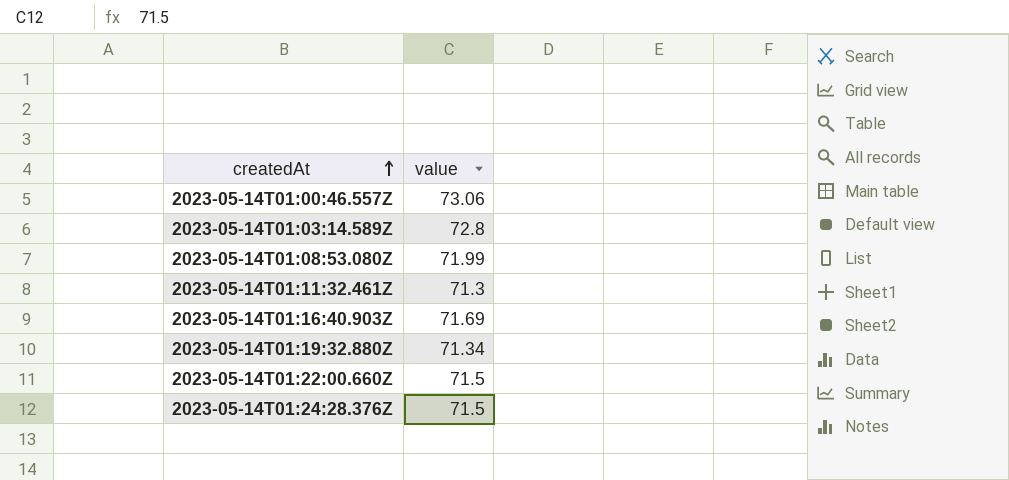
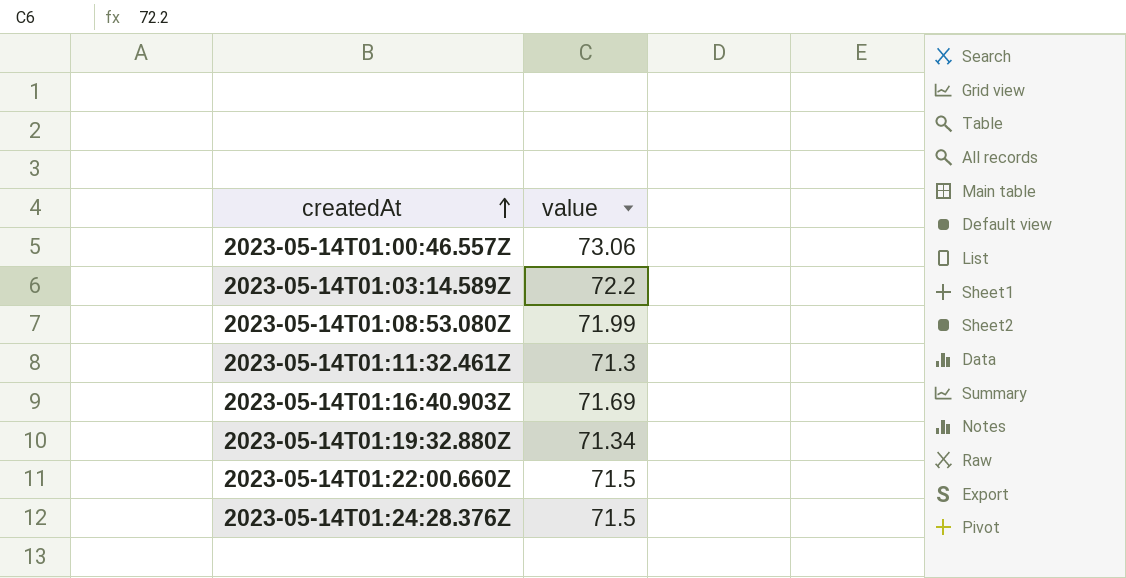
2023-05-14T01:03:14.589Z | value: 72.8 -> 72.2

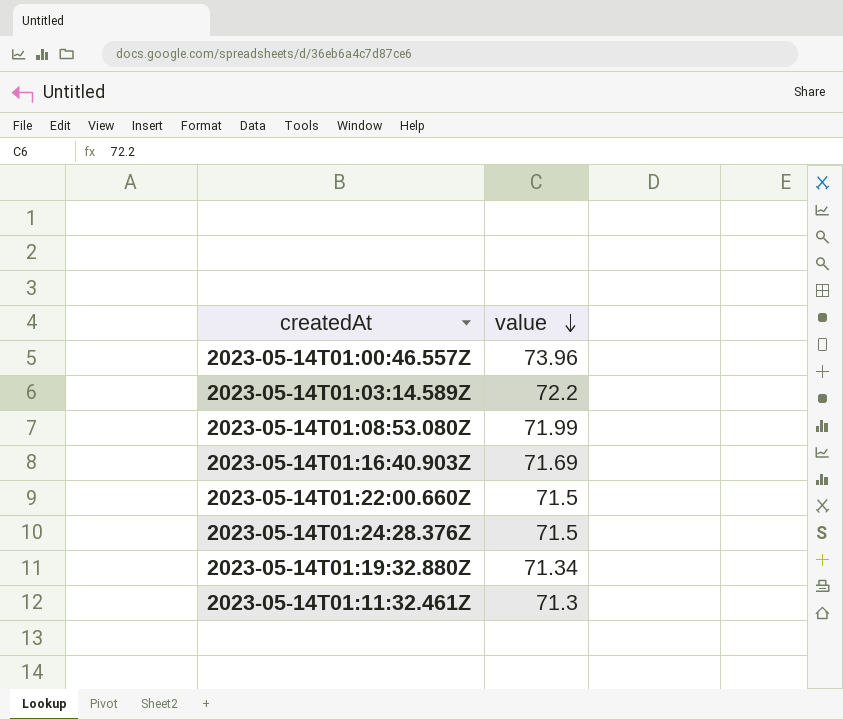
row order: createdAt ascending -> value descending
2023-05-14T01:00:46.557Z | value: 73.06 -> 73.96

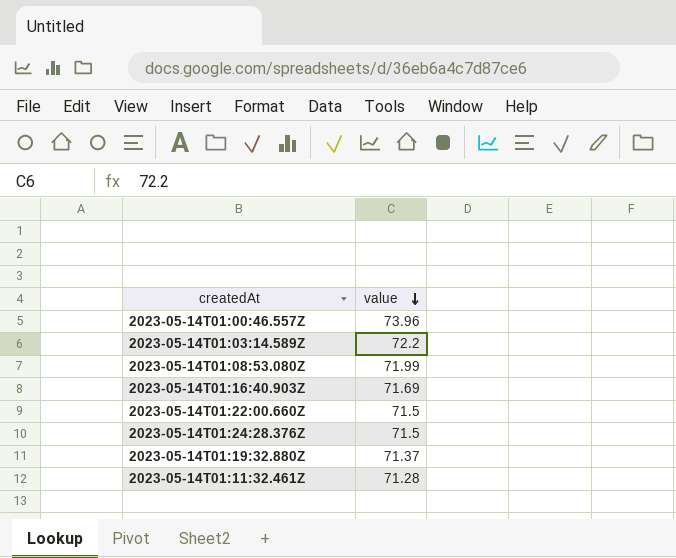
2023-05-14T01:19:32.880Z | value: 71.34 -> 71.37
2023-05-14T01:11:32.461Z | value: 71.3 -> 71.28

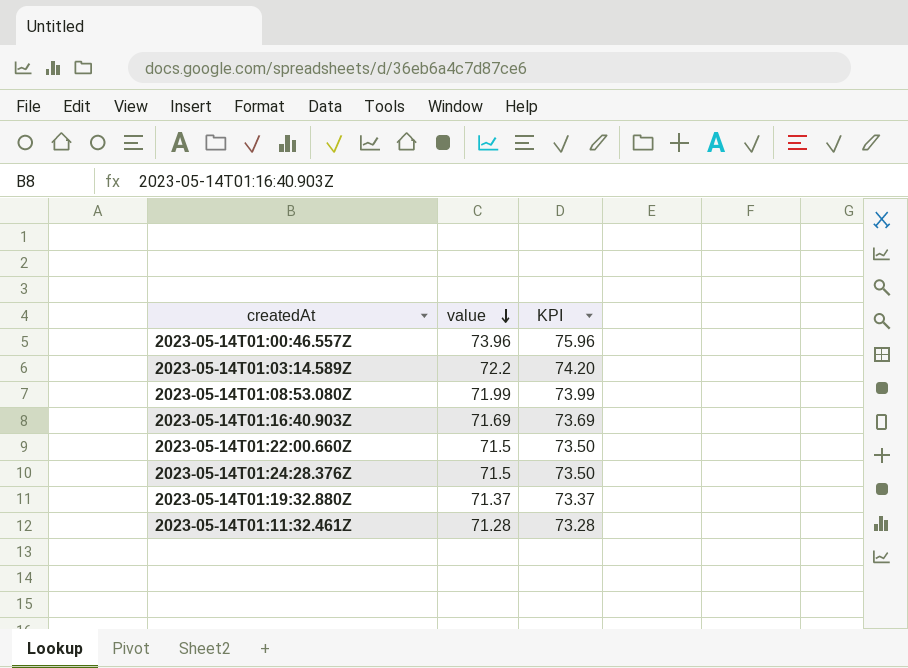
column KPI | formula: none -> [value] + 2

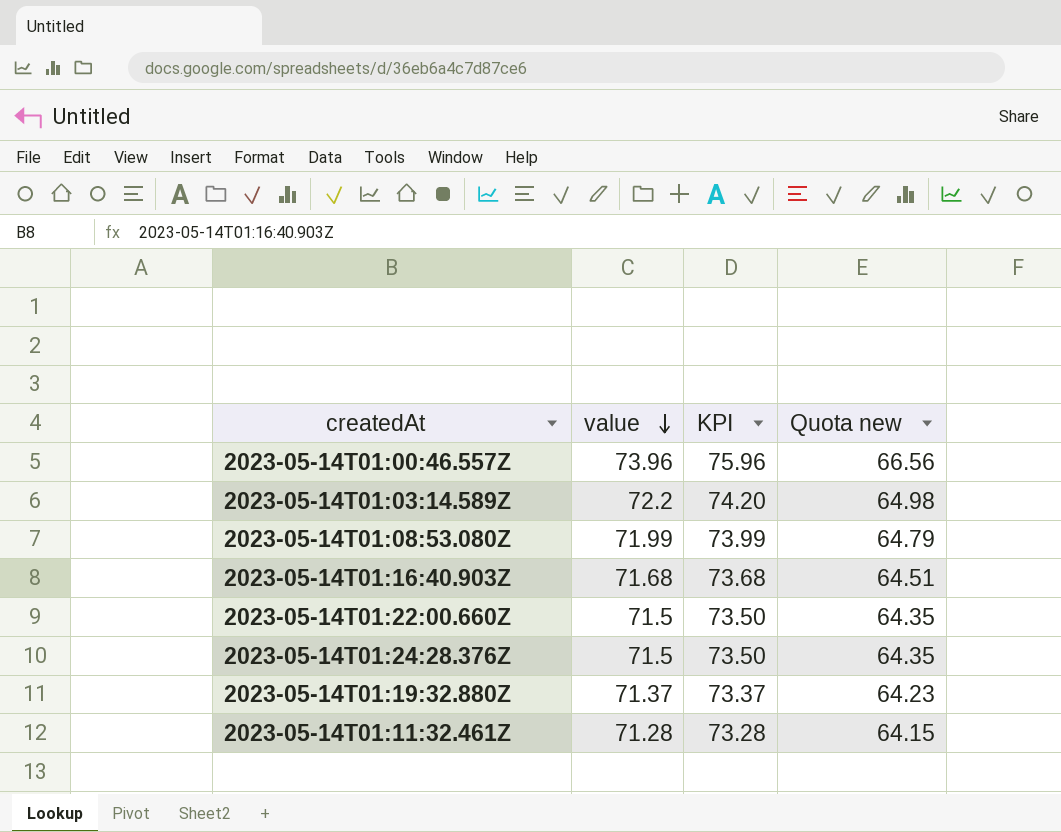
column Quota new | formula: none -> [value] * 0.9
2023-05-14T01:16:40.903Z | value: 71.69 -> 71.68
2023-05-14T01:16:40.903Z | KPI: 73.69 -> 73.68

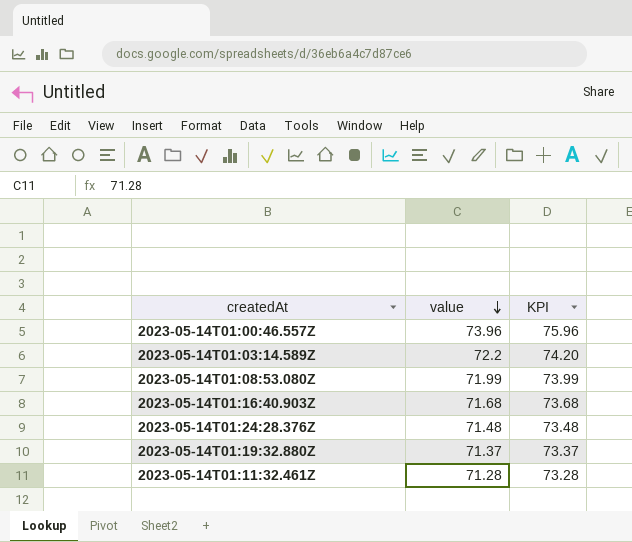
column Quota new | formula: [value] * 0.9 -> none
row 2023-05-14T01:22:00.660Z: 71.5 | 73.50 | 64.35 -> none
2023-05-14T01:24:28.376Z | value: 71.5 -> 71.48
2023-05-14T01:24:28.376Z | KPI: 73.50 -> 73.48

